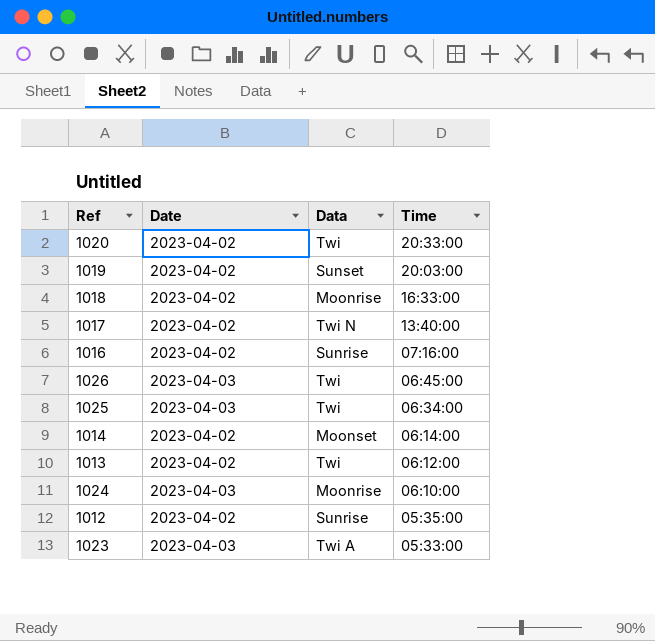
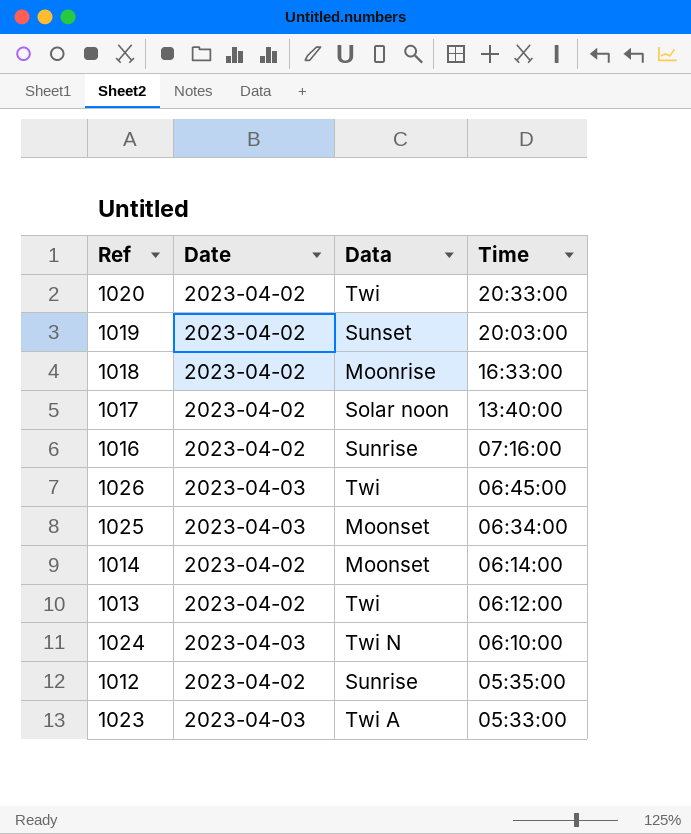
1017 | Data: Twi N -> Solar noon
1025 | Data: Twi -> Moonset
1024 | Data: Moonrise -> Twi N

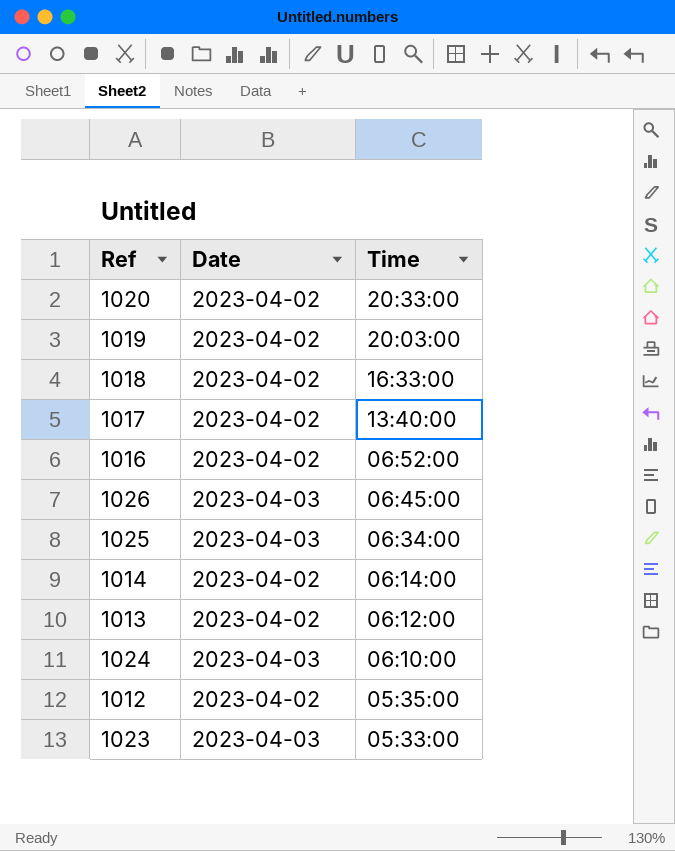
column Data | position: 3 -> none
1016 | Time: 07:16:00 -> 06:52:00

